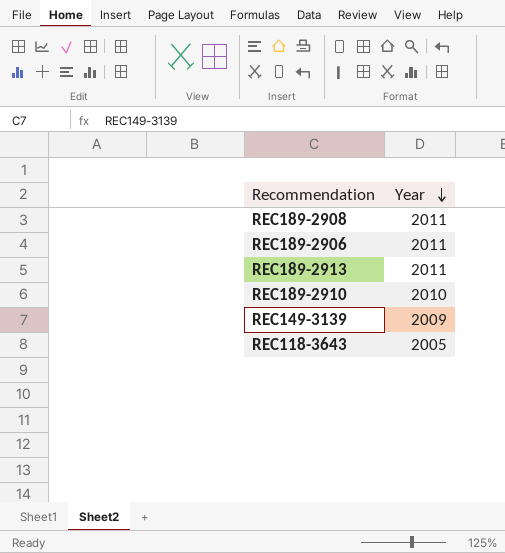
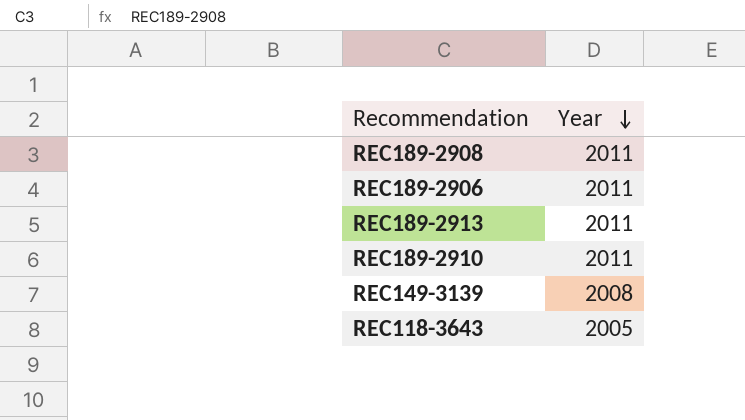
REC189-2910 | Year: 2010 -> 2011
REC149-3139 | Year: 2009 -> 2008

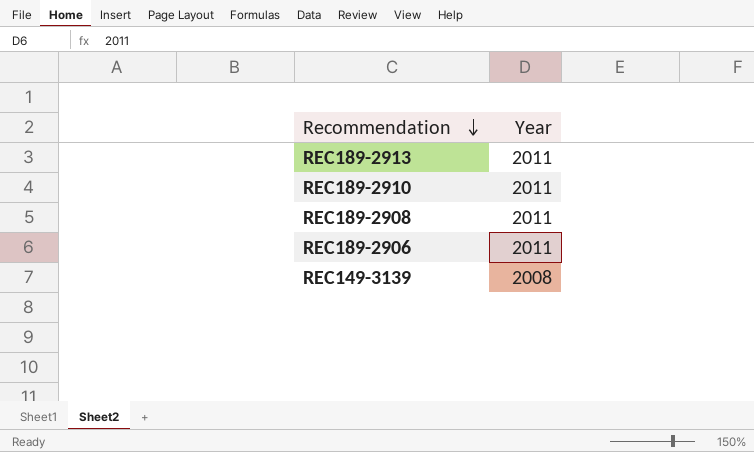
row order: Year descending -> Recommendation descending
row REC118-3643: 2005 -> none

